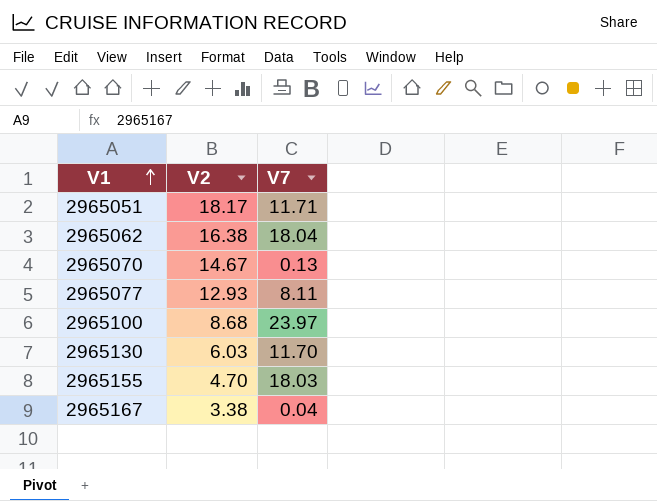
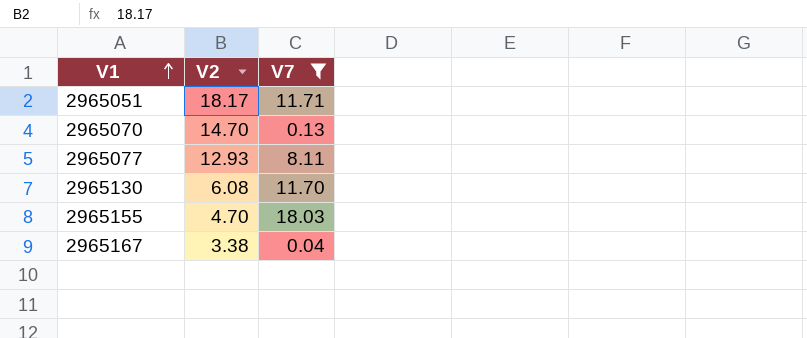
filter: none -> V7 <= 18.03
2965070 | V2: 14.67 -> 14.70
2965130 | V2: 6.03 -> 6.08

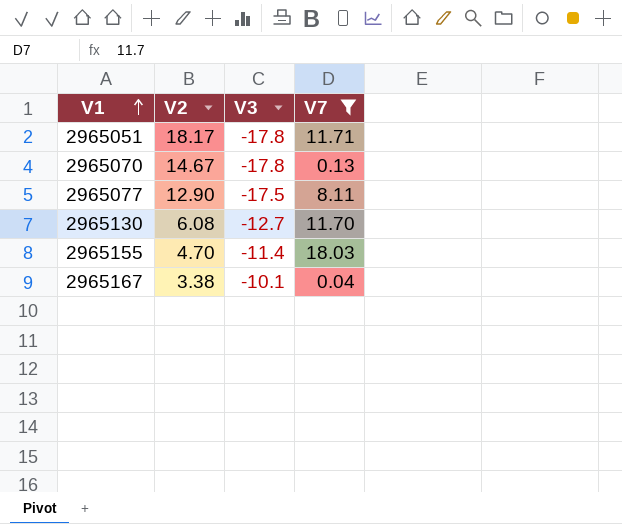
column V3 | position: none -> 3
2965070 | V2: 14.70 -> 14.67
2965077 | V2: 12.93 -> 12.90

